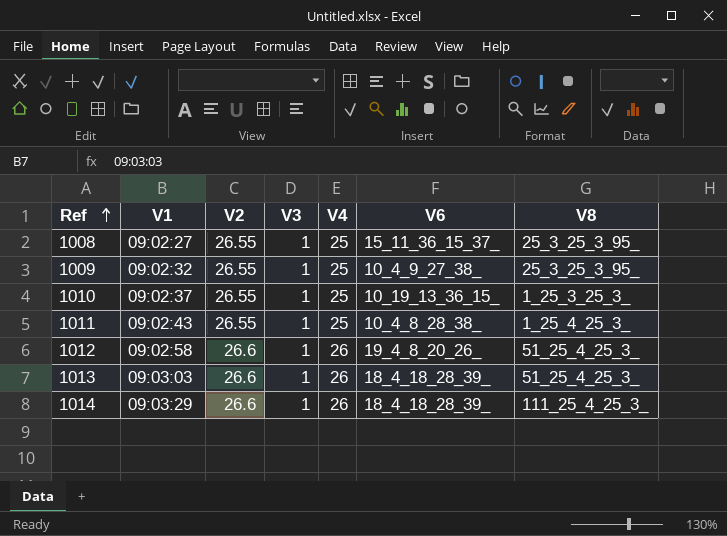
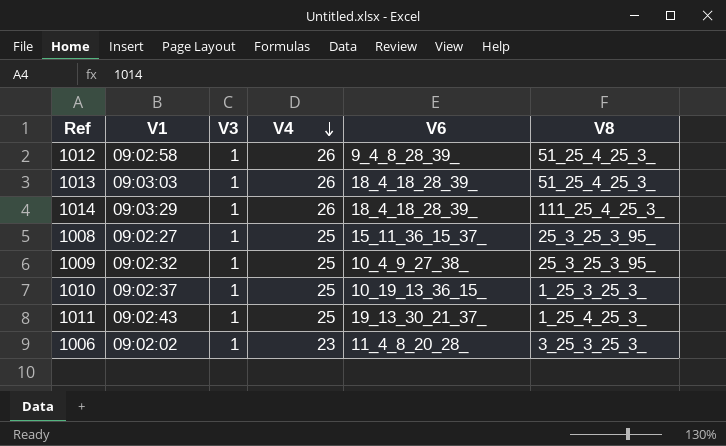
row order: Ref ascending -> V4 descending
column V2 | position: 3 -> none
1012 | V6: 19_4_8_20_26_ -> 9_4_8_28_39_
1011 | V6: 10_4_8_28_38_ -> 19_13_30_21_37_
row 1006: none -> 09:02:02 | 1 | 23 | 11_4_8_20_28_ | 3_25_3_25_3_

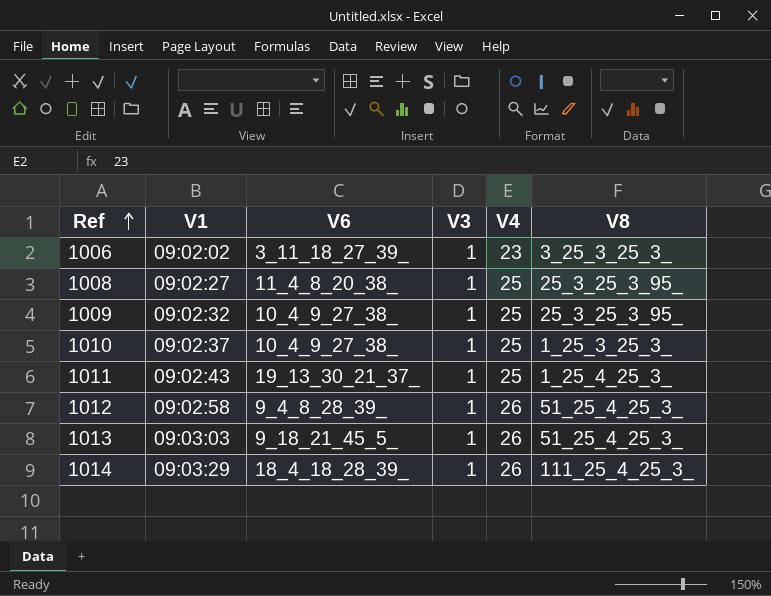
row order: V4 descending -> Ref ascending
column V6 | position: 5 -> 3
1006 | V6: 11_4_8_20_28_ -> 3_11_18_27_39_
1008 | V6: 15_11_36_15_37_ -> 11_4_8_20_38_
1010 | V6: 10_19_13_36_15_ -> 10_4_9_27_38_
1013 | V6: 18_4_18_28_39_ -> 9_18_21_45_5_

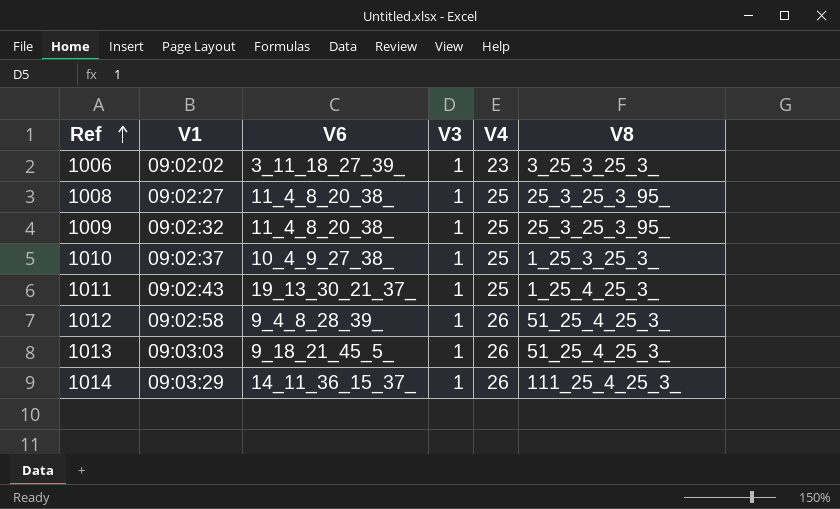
1009 | V6: 10_4_9_27_38_ -> 11_4_8_20_38_
1014 | V6: 18_4_18_28_39_ -> 14_11_36_15_37_

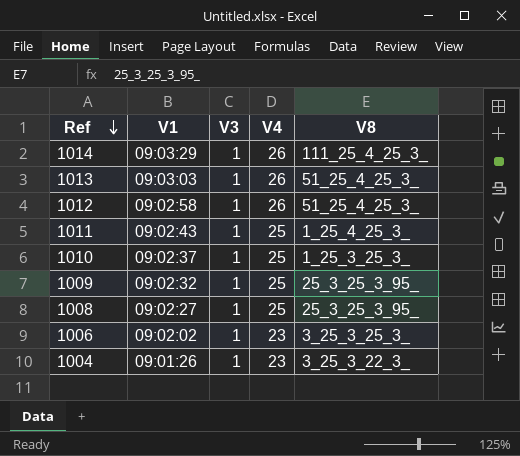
row order: Ref ascending -> Ref descending
column V6 | position: 3 -> none
row 1004: none -> 09:01:26 | 1 | 23 | 3_25_3_22_3_

